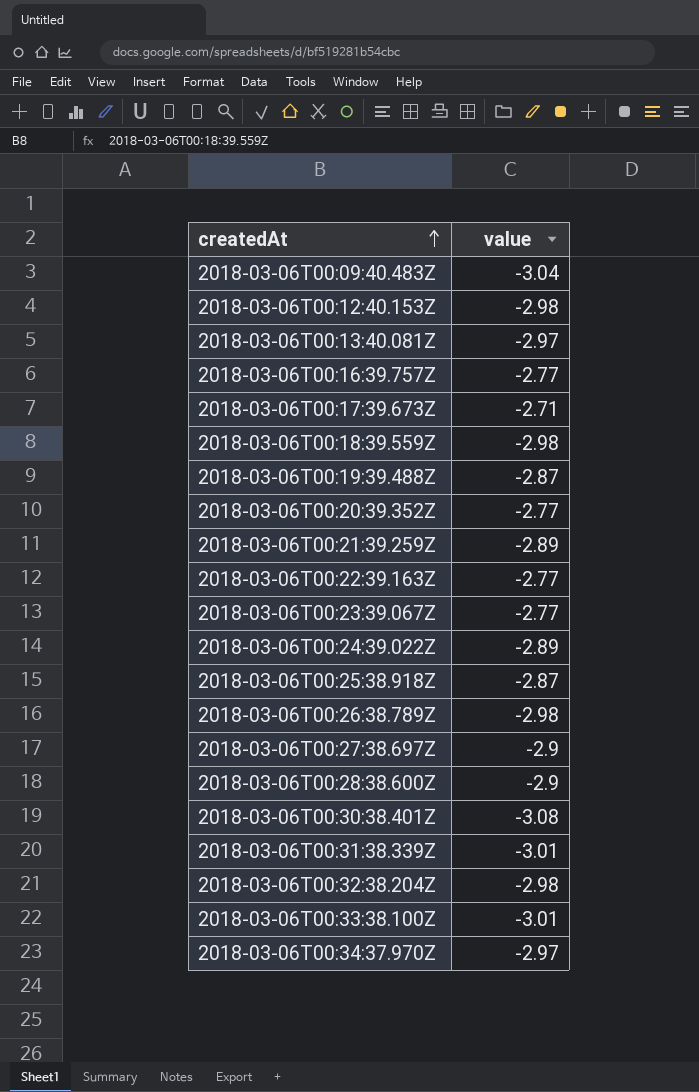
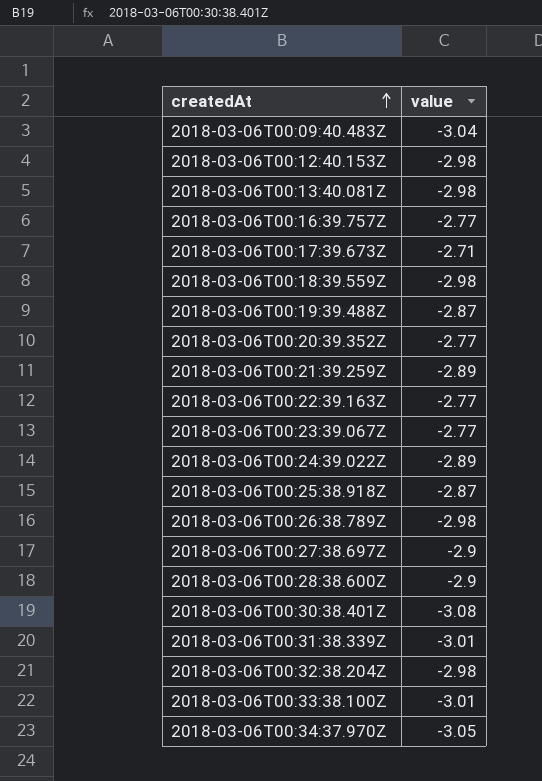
2018-03-06T00:13:40.081Z | value: -2.97 -> -2.98
2018-03-06T00:34:37.970Z | value: -2.97 -> -3.05

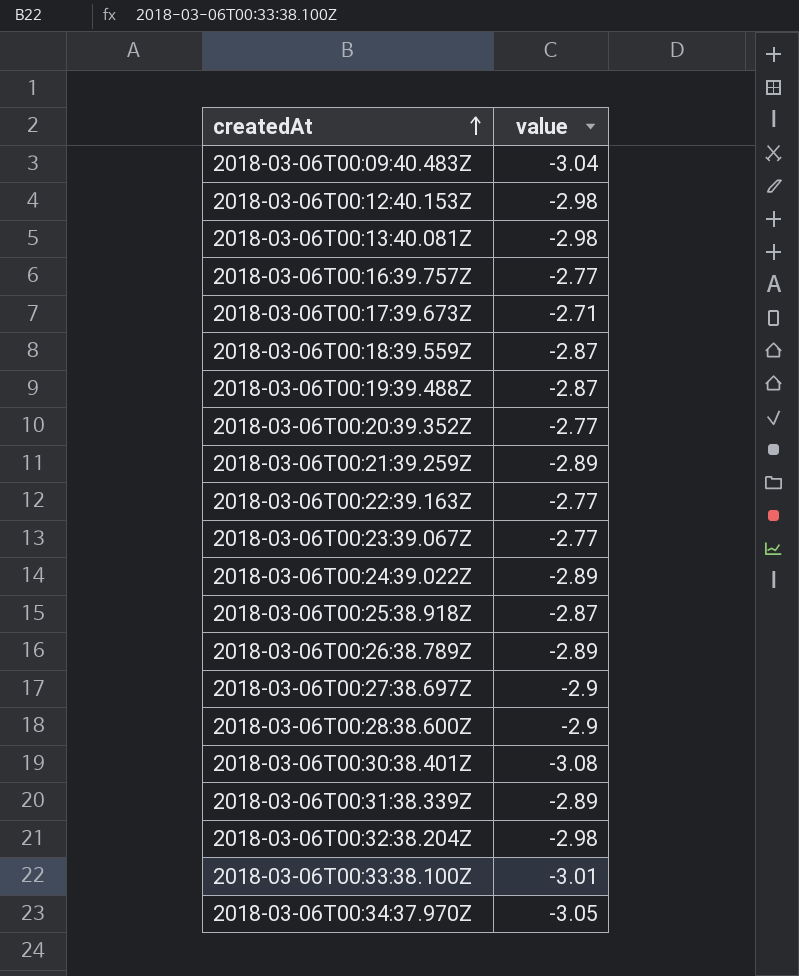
2018-03-06T00:18:39.559Z | value: -2.98 -> -2.87
2018-03-06T00:26:38.789Z | value: -2.98 -> -2.89
2018-03-06T00:31:38.339Z | value: -3.01 -> -2.89

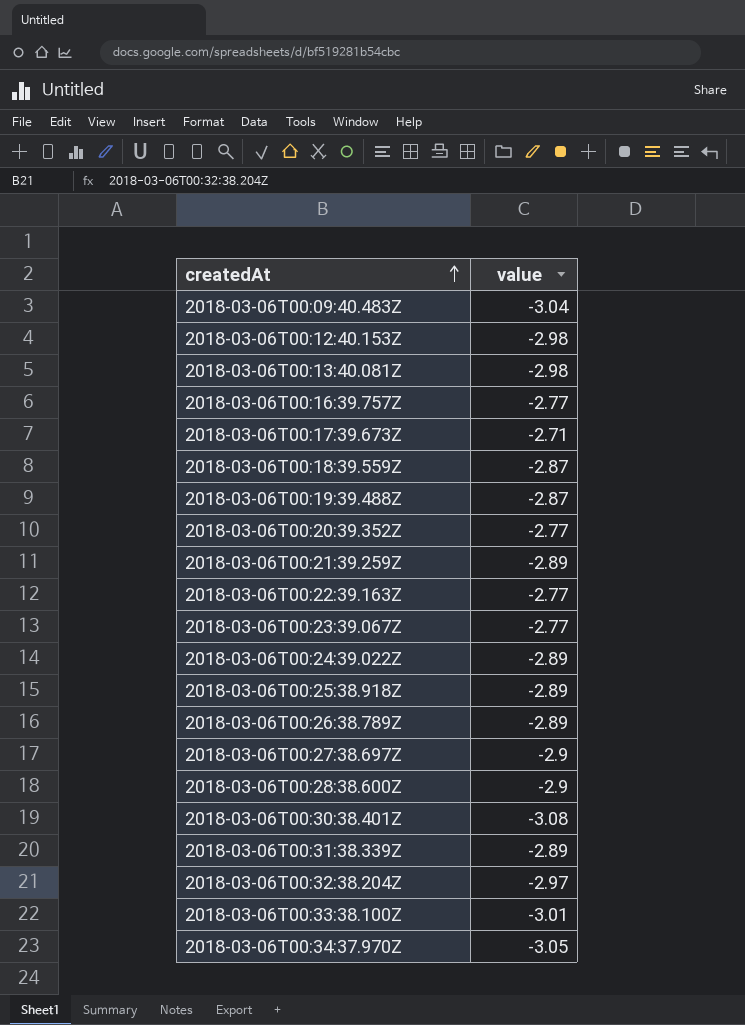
2018-03-06T00:25:38.918Z | value: -2.87 -> -2.89
2018-03-06T00:32:38.204Z | value: -2.98 -> -2.97

